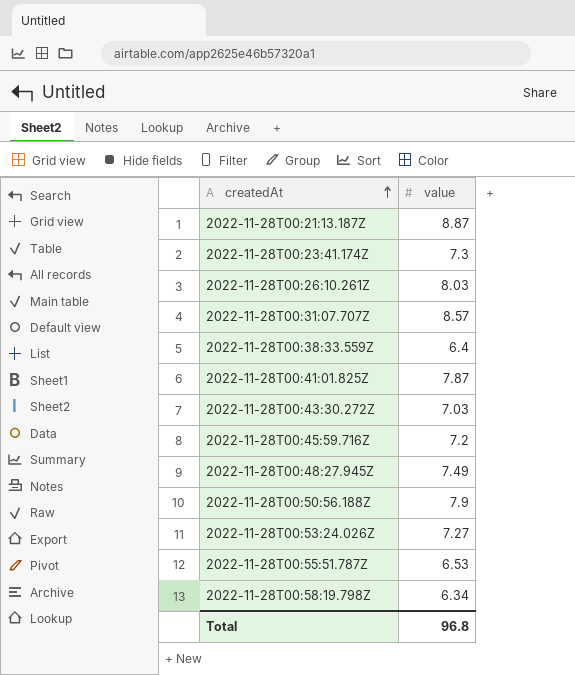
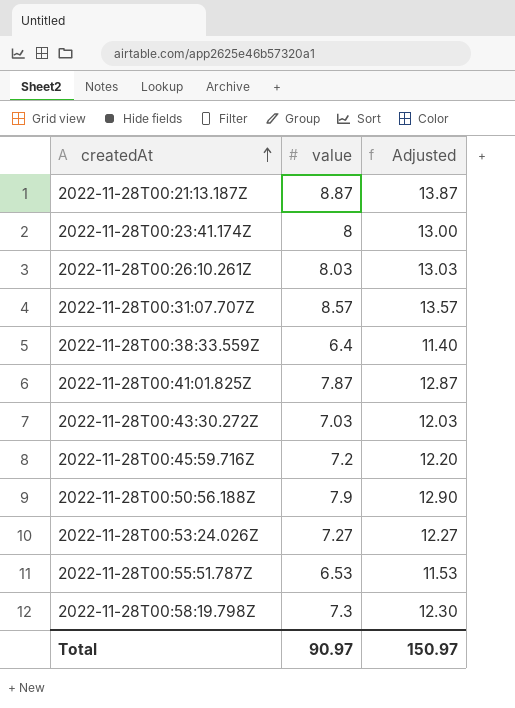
column Adjusted | formula: none -> [value] + 5
row 2022-11-28T00:48:27.945Z: 7.49 -> none
2022-11-28T00:23:41.174Z | value: 7.3 -> 8
2022-11-28T00:58:19.798Z | value: 6.34 -> 7.3
Total | value: 96.8 -> 90.97

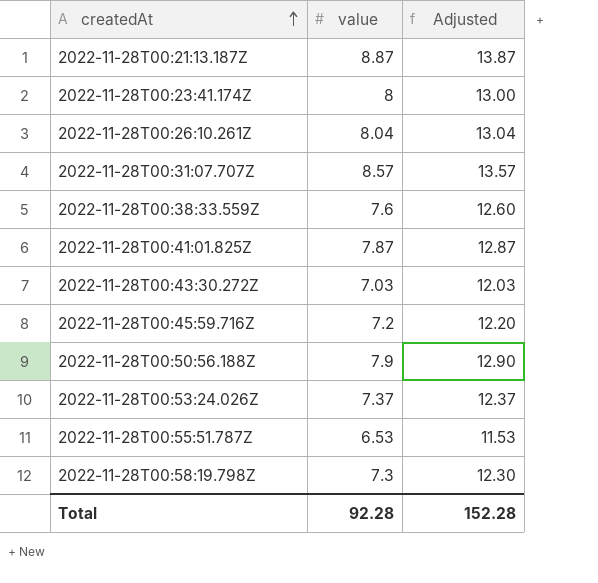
2022-11-28T00:26:10.261Z | value: 8.03 -> 8.04
2022-11-28T00:26:10.261Z | Adjusted: 13.03 -> 13.04
2022-11-28T00:38:33.559Z | value: 6.4 -> 7.6
2022-11-28T00:38:33.559Z | Adjusted: 11.40 -> 12.60
2022-11-28T00:53:24.026Z | value: 7.27 -> 7.37
2022-11-28T00:53:24.026Z | Adjusted: 12.27 -> 12.37
Total | value: 90.97 -> 92.28
Total | Adjusted: 150.97 -> 152.28

